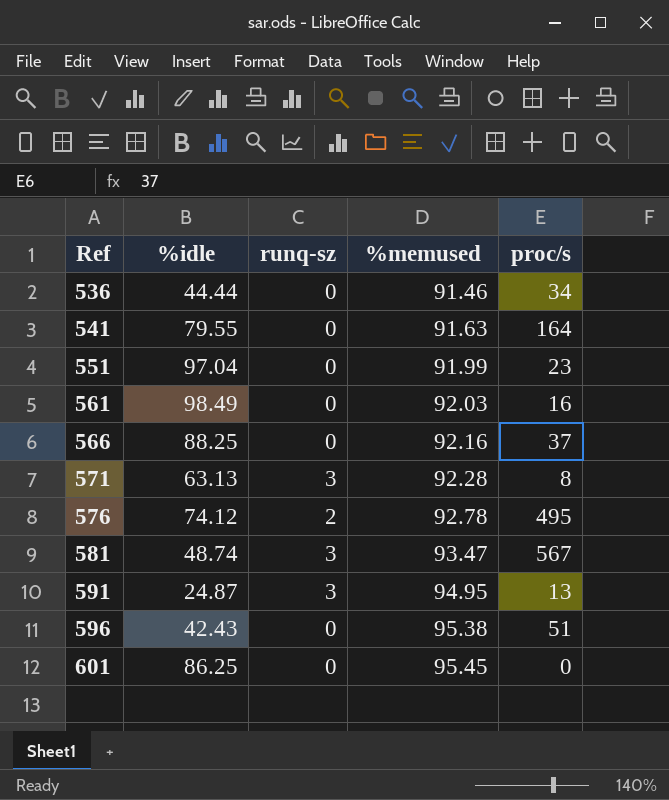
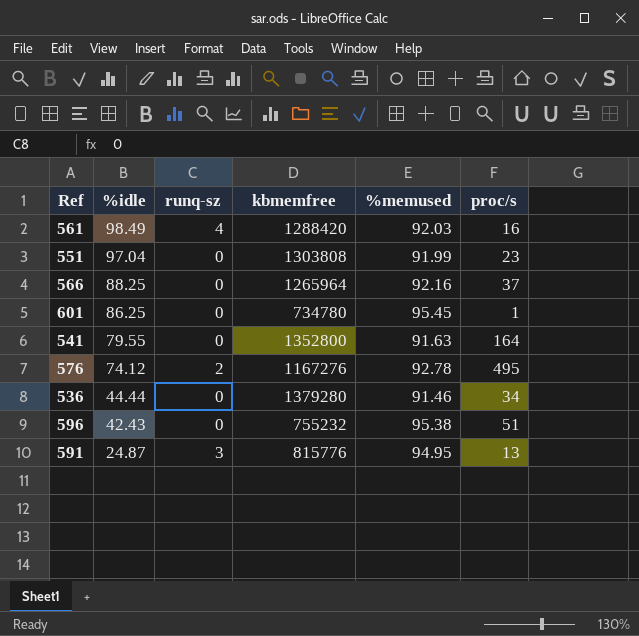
row order: Ref ascending -> %idle descending
column kbmemfree | position: none -> 4
row 571: 63.13 | 3 | 92.28 | 8 -> none
row 581: 48.74 | 3 | 93.47 | 567 -> none
561 | runq-sz: 0 -> 4
601 | proc/s: 0 -> 1

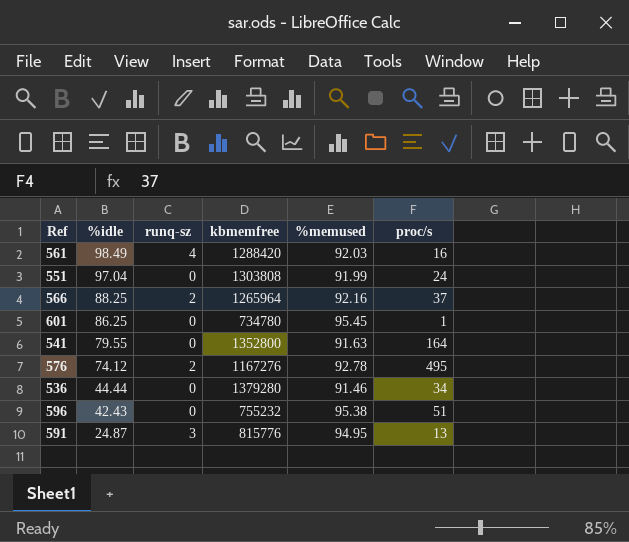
551 | proc/s: 23 -> 24
566 | runq-sz: 0 -> 2

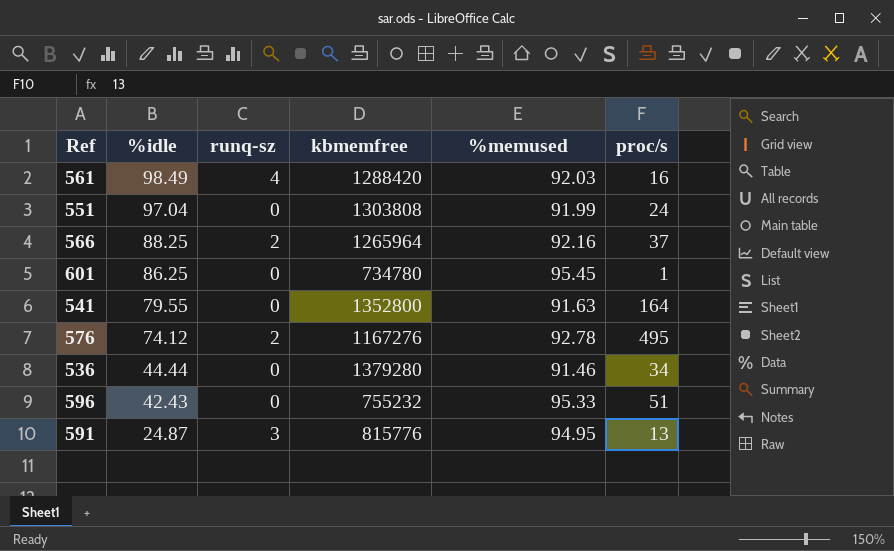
596 | %memused: 95.38 -> 95.33

